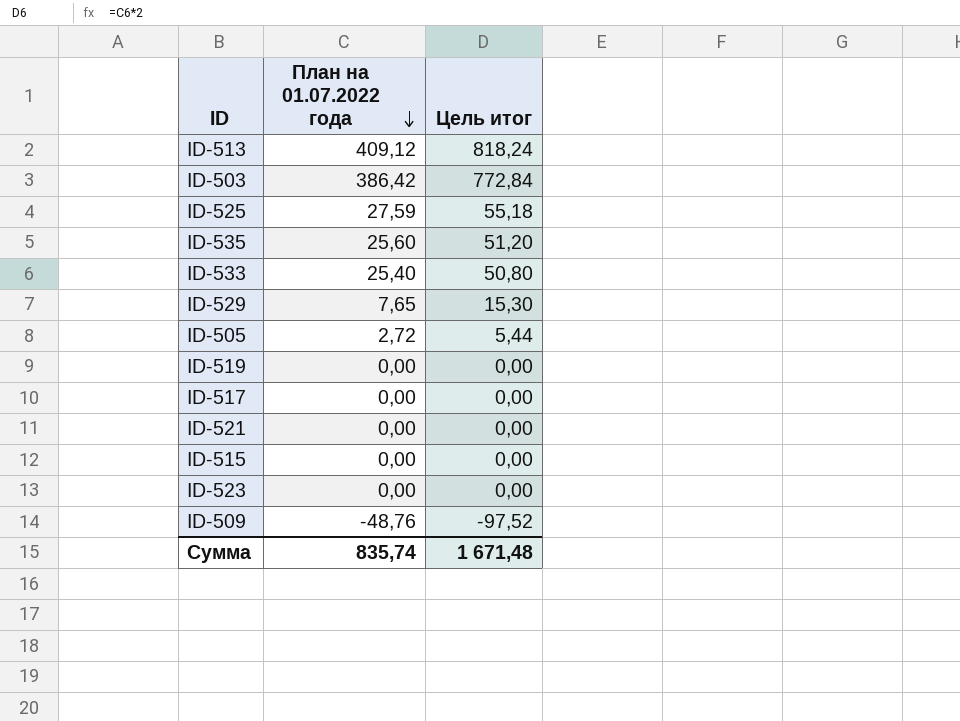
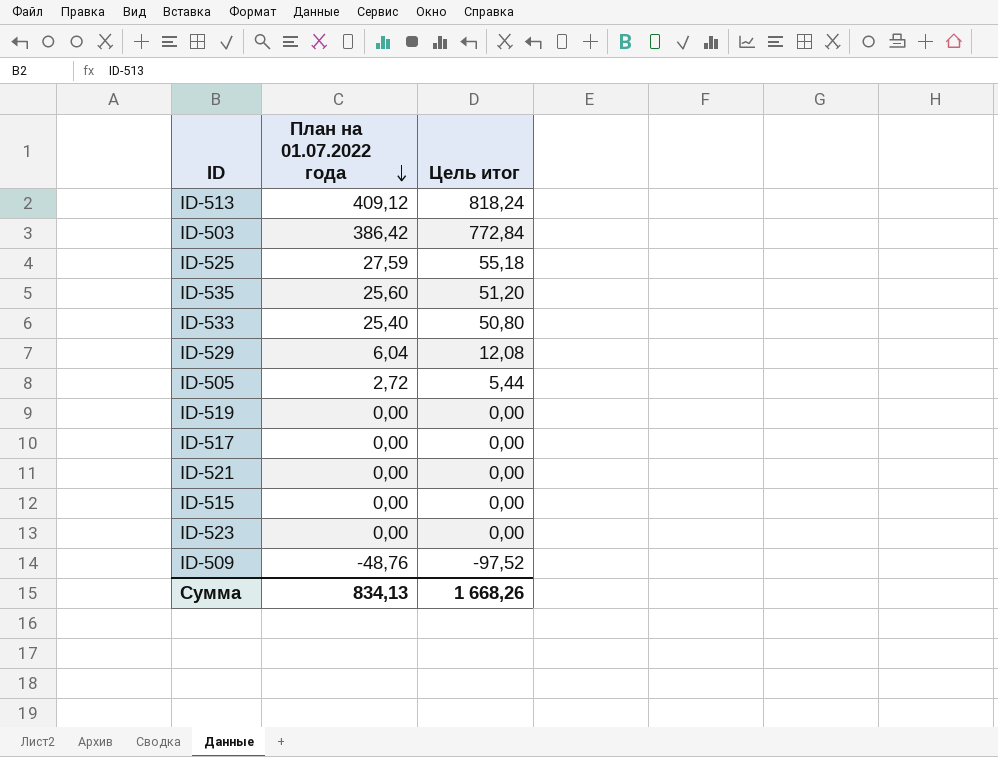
ID-529 | План на 01.07.2022 года: 7,65 -> 6,04
ID-529 | Цель итог: 15,30 -> 12,08
Сумма | План на 01.07.2022 года: 835,74 -> 834,13
Сумма | Цель итог: 1 671,48 -> 1 668,26

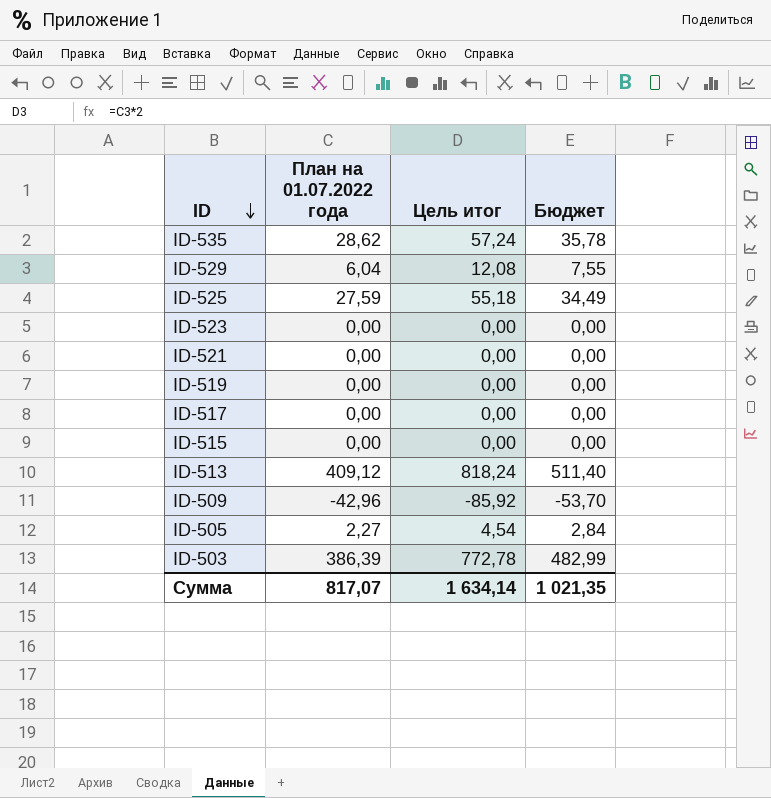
row order: План на 01.07.2022 года descending -> ID descending
column Бюджет | formula: none -> [План на 01.07.2022 года] * 1,25
row ID-533: 25,40 | 50,80 -> none
ID-535 | План на 01.07.2022 года: 25,60 -> 28,62
ID-535 | Цель итог: 51,20 -> 57,24
ID-509 | План на 01.07.2022 года: -48,76 -> -42,96
ID-509 | Цель итог: -97,52 -> -85,92
ID-505 | План на 01.07.2022 года: 2,72 -> 2,27
ID-505 | Цель итог: 5,44 -> 4,54
ID-503 | План на 01.07.2022 года: 386,42 -> 386,39
ID-503 | Цель итог: 772,84 -> 772,78
Сумма | План на 01.07.2022 года: 834,13 -> 817,07
Сумма | Цель итог: 1 668,26 -> 1 634,14

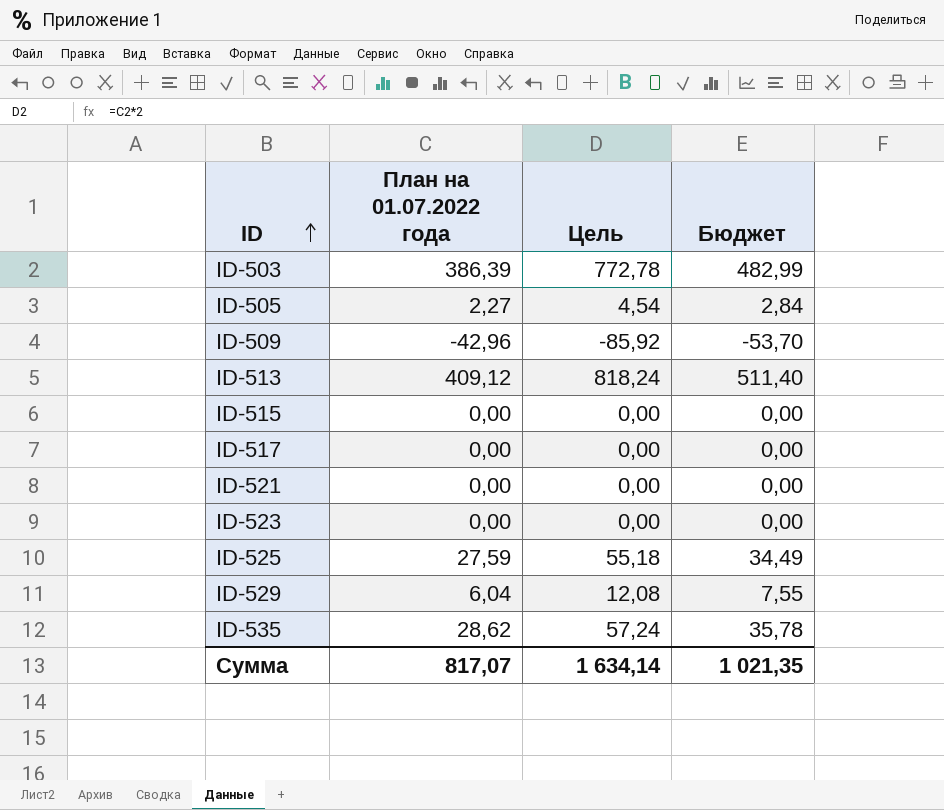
row order: ID descending -> ID ascending
column name: Цель итог -> Цель
row ID-519: 0,00 | 0,00 | 0,00 -> none

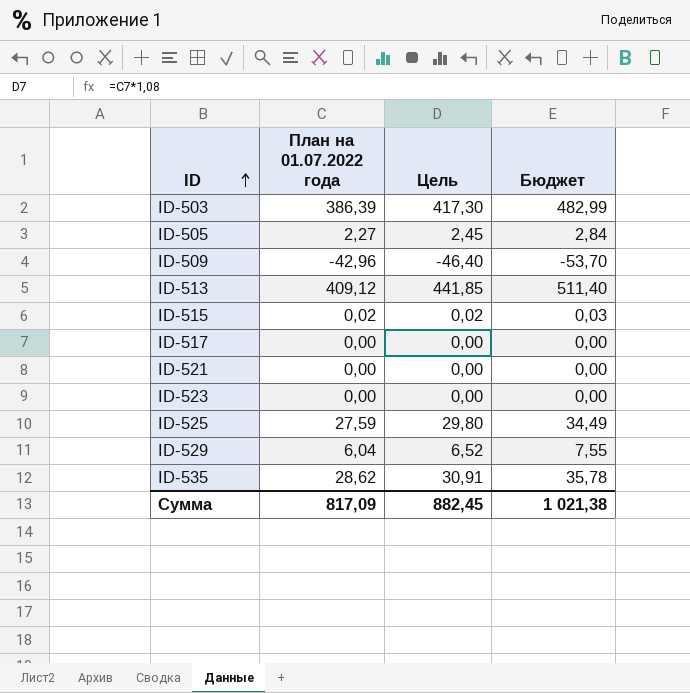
column Цель | formula: [План на 01.07.2022 года] * 2 -> [План на 01.07.2022 года] * 1,08
ID-515 | План на 01.07.2022 года: 0,00 -> 0,02
ID-515 | Бюджет: 0,00 -> 0,03
Сумма | План на 01.07.2022 года: 817,07 -> 817,09
Сумма | Цель: 1 634,14 -> 882,45
Сумма | Бюджет: 1 021,35 -> 1 021,38

